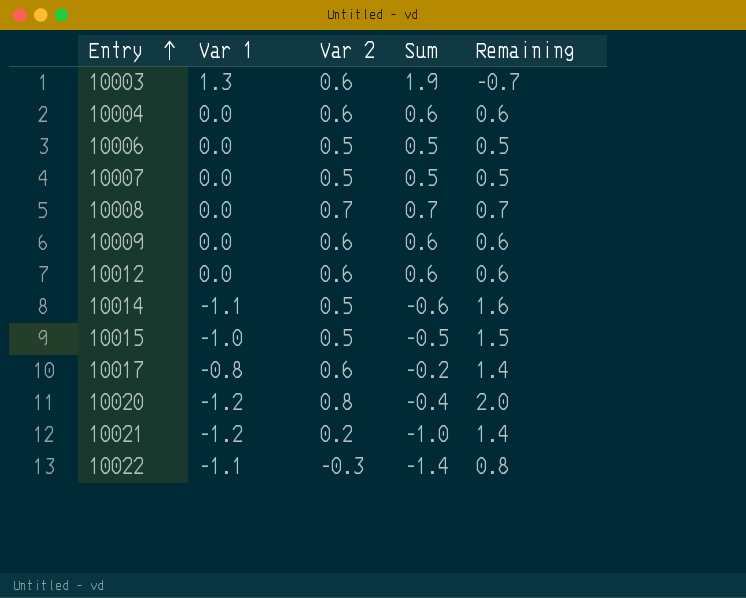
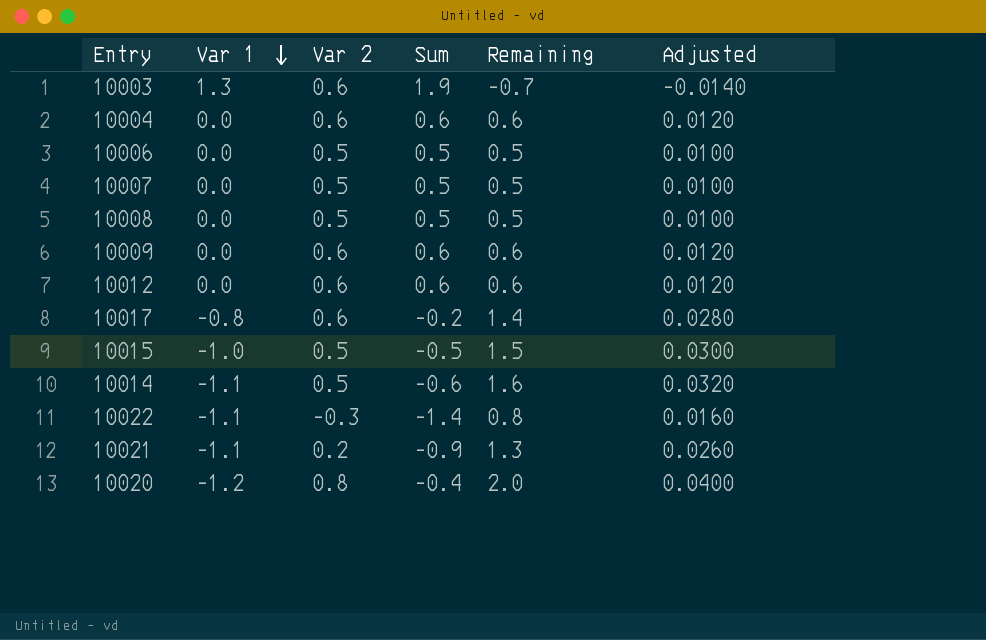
row order: Entry ascending -> Var 1 descending
column Adjusted | formula: none -> [Remaining] * 0.02
10008 | Var 2: 0.7 -> 0.5
10008 | Sum: 0.7 -> 0.5
10008 | Remaining: 0.7 -> 0.5
10021 | Var 1: -1.2 -> -1.1
10021 | Sum: -1.0 -> -0.9
10021 | Remaining: 1.4 -> 1.3

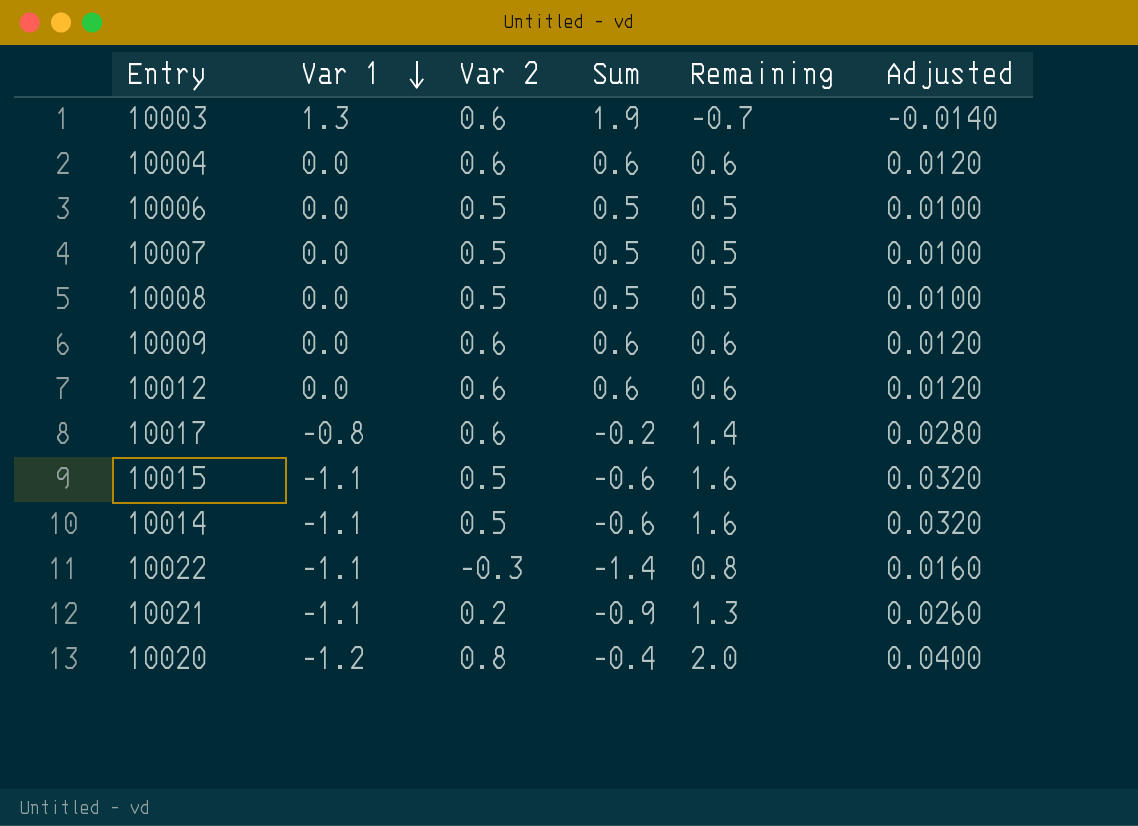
10015 | Var 1: -1.0 -> -1.1
10015 | Sum: -0.5 -> -0.6
10015 | Remaining: 1.5 -> 1.6
10015 | Adjusted: 0.0300 -> 0.0320

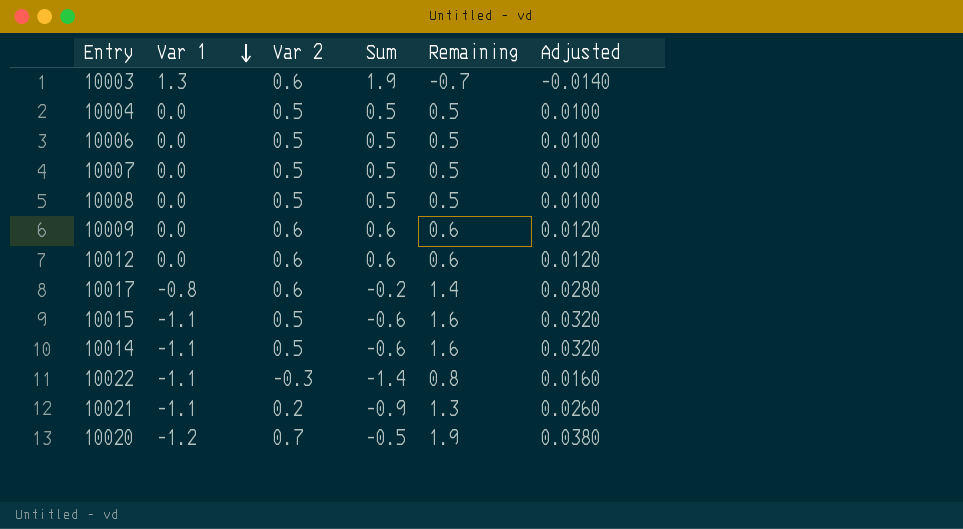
10004 | Var 2: 0.6 -> 0.5
10004 | Sum: 0.6 -> 0.5
10004 | Remaining: 0.6 -> 0.5
10004 | Adjusted: 0.0120 -> 0.0100
10020 | Var 2: 0.8 -> 0.7
10020 | Sum: -0.4 -> -0.5
10020 | Remaining: 2.0 -> 1.9
10020 | Adjusted: 0.0400 -> 0.0380

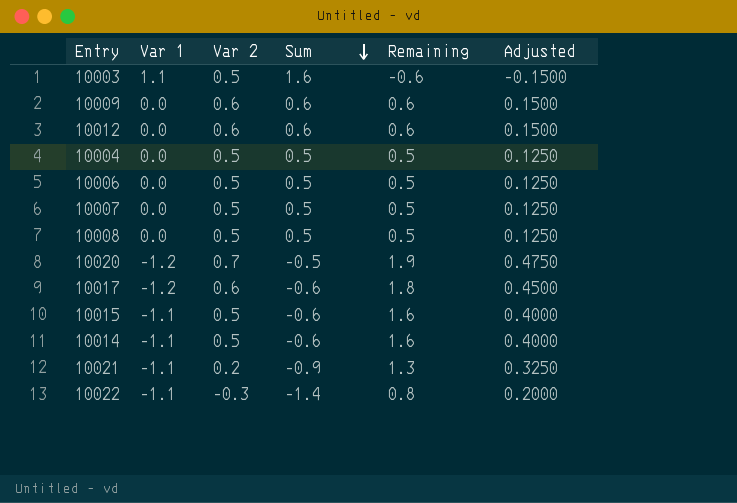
row order: Var 1 descending -> Sum descending
column Adjusted | formula: [Remaining] * 0.02 -> [Remaining] * 0.25
10003 | Var 1: 1.3 -> 1.1
10003 | Var 2: 0.6 -> 0.5
10003 | Sum: 1.9 -> 1.6
10003 | Remaining: -0.7 -> -0.6
10017 | Var 1: -0.8 -> -1.2
10017 | Sum: -0.2 -> -0.6
10017 | Remaining: 1.4 -> 1.8

